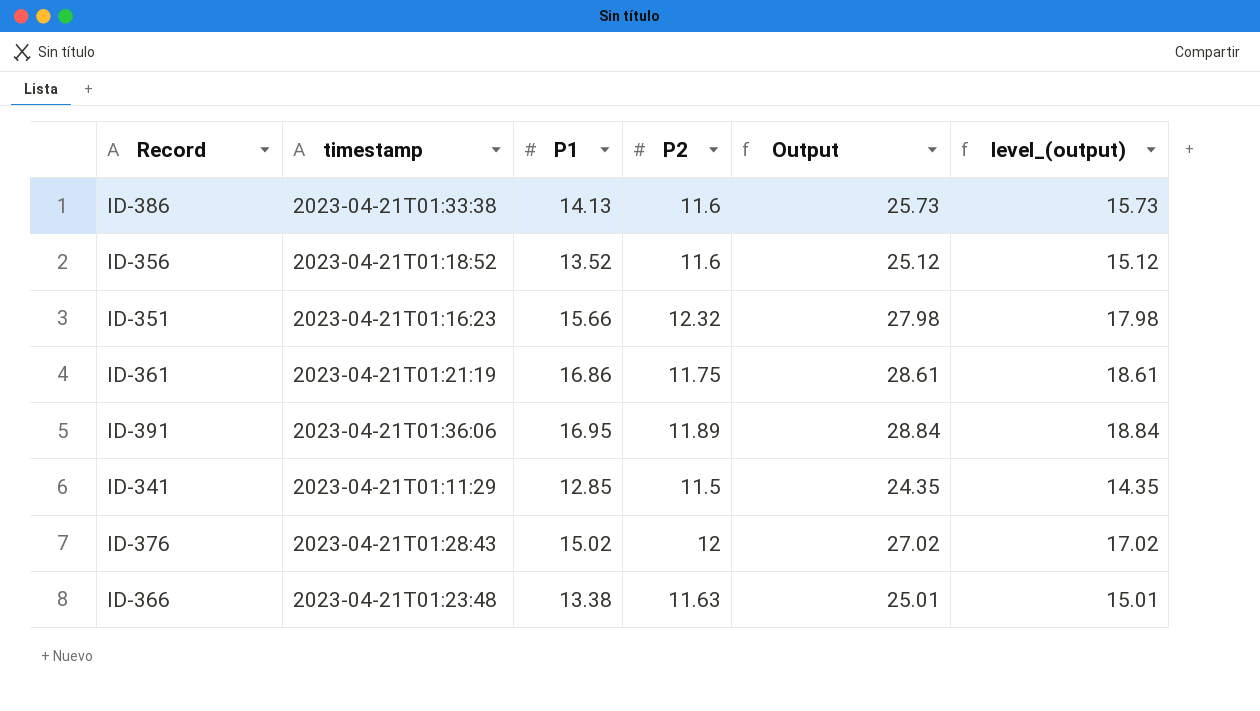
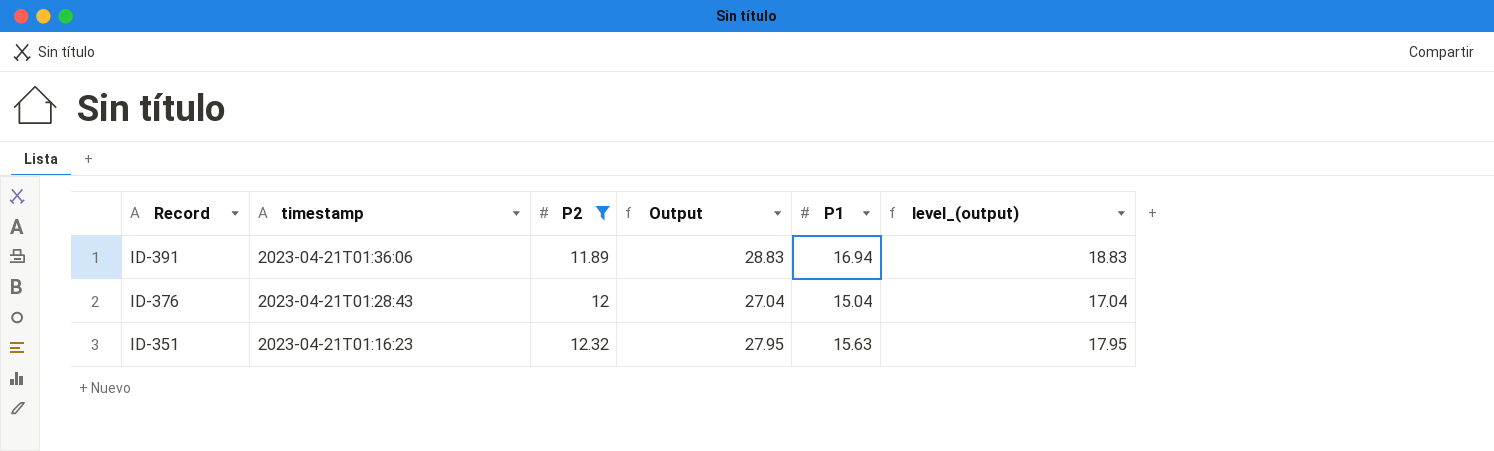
filter: none -> P2 >= 11.89
row order: none -> Record descending
column P1 | position: 3 -> 5
ID-391 | Output: 28.84 -> 28.83
ID-391 | P1: 16.95 -> 16.94
ID-391 | level_(output): 18.84 -> 18.83
ID-376 | Output: 27.02 -> 27.04
ID-376 | P1: 15.02 -> 15.04
ID-376 | level_(output): 17.02 -> 17.04
ID-351 | Output: 27.98 -> 27.95
ID-351 | P1: 15.66 -> 15.63
ID-351 | level_(output): 17.98 -> 17.95

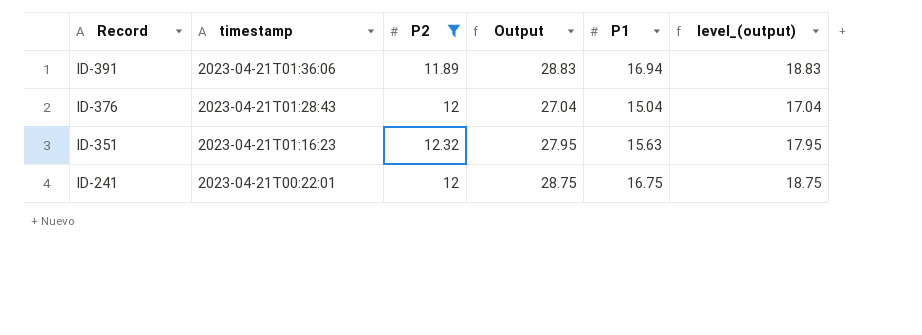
row ID-241: none -> 2023-04-21T00:22:01 | 12 | 28.75 | 16.75 | 18.75

